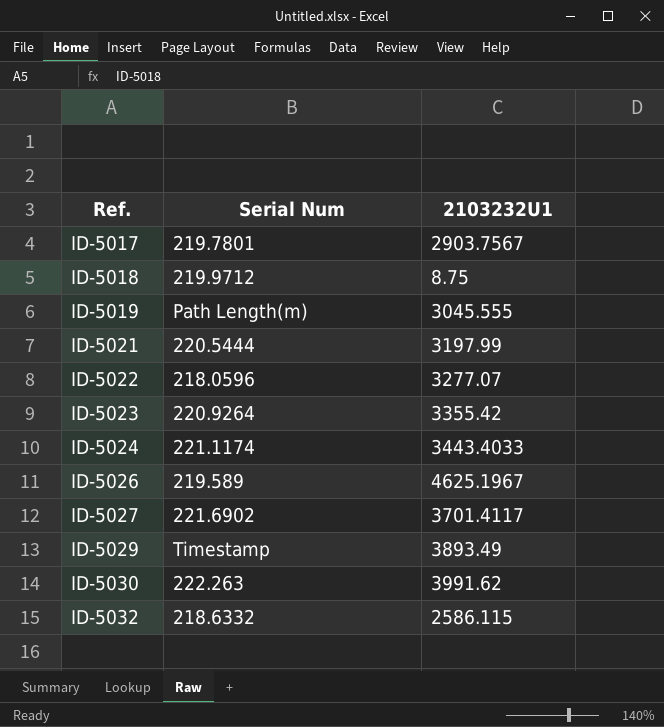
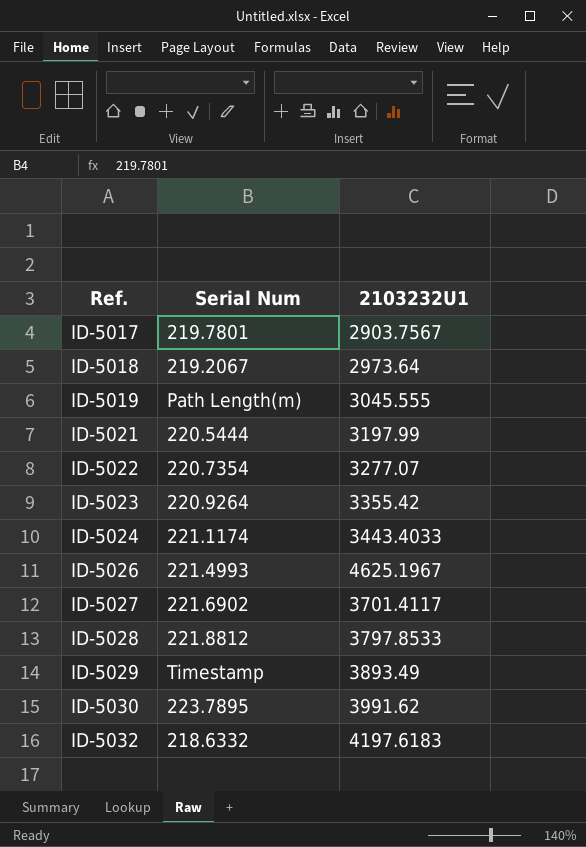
ID-5018 | Serial Num: 219.9712 -> 219.2067
ID-5018 | 2103232U1: 8.75 -> 2973.64
ID-5022 | Serial Num: 218.0596 -> 220.7354
ID-5026 | Serial Num: 219.589 -> 221.4993
row ID-5028: none -> 221.8812 | 3797.8533
ID-5030 | Serial Num: 222.263 -> 223.7895
ID-5032 | 2103232U1: 2586.115 -> 4197.6183

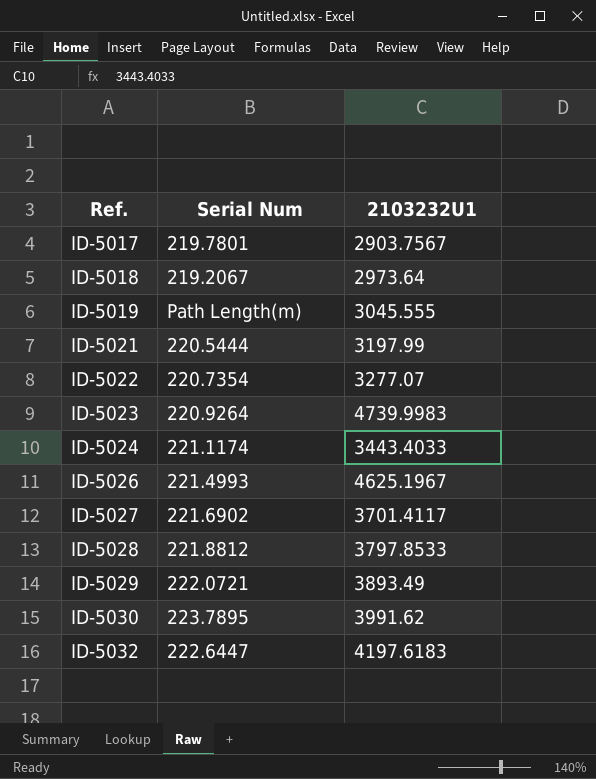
ID-5023 | 2103232U1: 3355.42 -> 4739.9983
ID-5029 | Serial Num: Timestamp -> 222.0721
ID-5032 | Serial Num: 218.6332 -> 222.6447

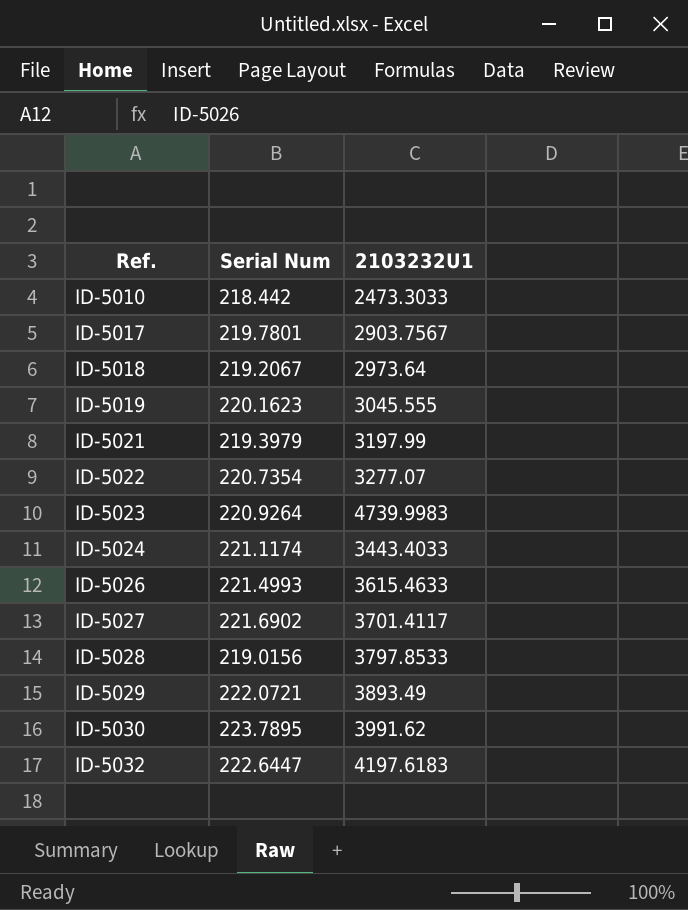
row ID-5010: none -> 218.442 | 2473.3033
ID-5019 | Serial Num: Path Length(m) -> 220.1623
ID-5021 | Serial Num: 220.5444 -> 219.3979
ID-5026 | 2103232U1: 4625.1967 -> 3615.4633
ID-5028 | Serial Num: 221.8812 -> 219.0156

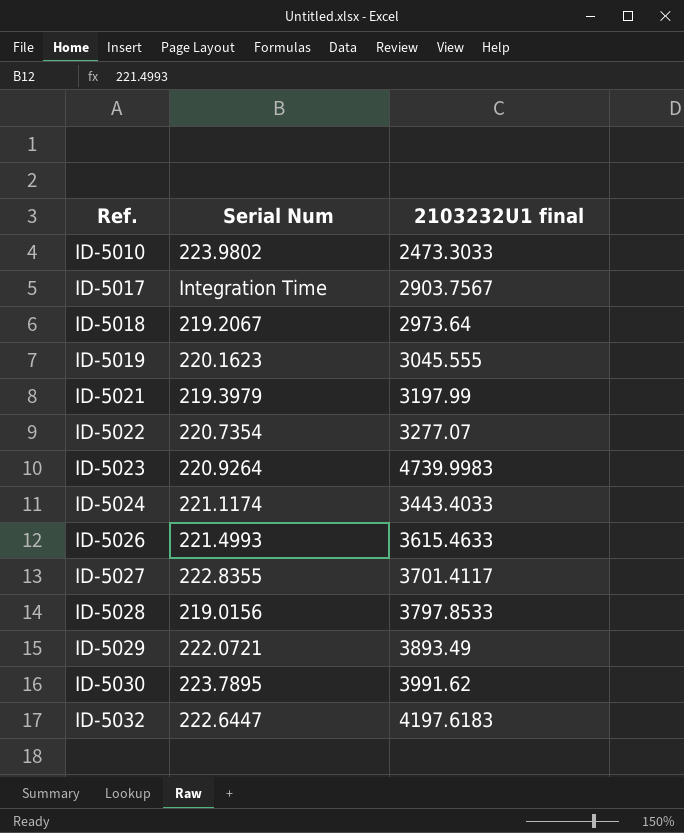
column name: 2103232U1 -> 2103232U1 final
ID-5010 | Serial Num: 218.442 -> 223.9802
ID-5017 | Serial Num: 219.7801 -> Integration Time
ID-5027 | Serial Num: 221.6902 -> 222.8355

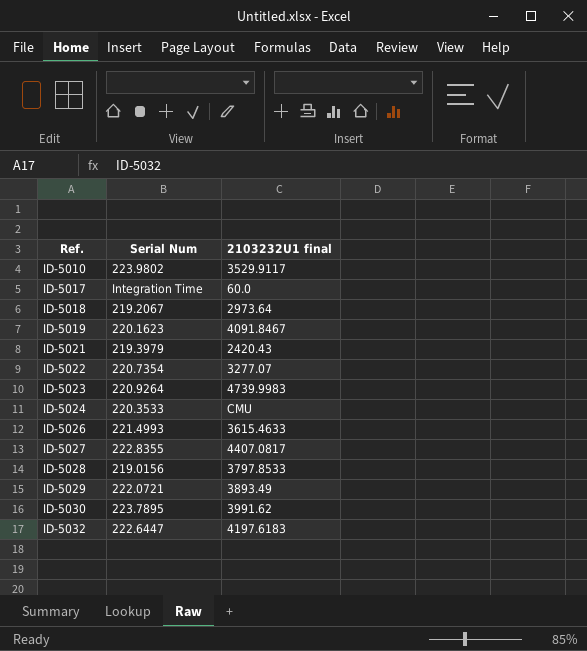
ID-5010 | 2103232U1 final: 2473.3033 -> 3529.9117
ID-5017 | 2103232U1 final: 2903.7567 -> 60.0
ID-5019 | 2103232U1 final: 3045.555 -> 4091.8467
ID-5021 | 2103232U1 final: 3197.99 -> 2420.43
ID-5024 | Serial Num: 221.1174 -> 220.3533
ID-5024 | 2103232U1 final: 3443.4033 -> CMU
ID-5027 | 2103232U1 final: 3701.4117 -> 4407.0817

